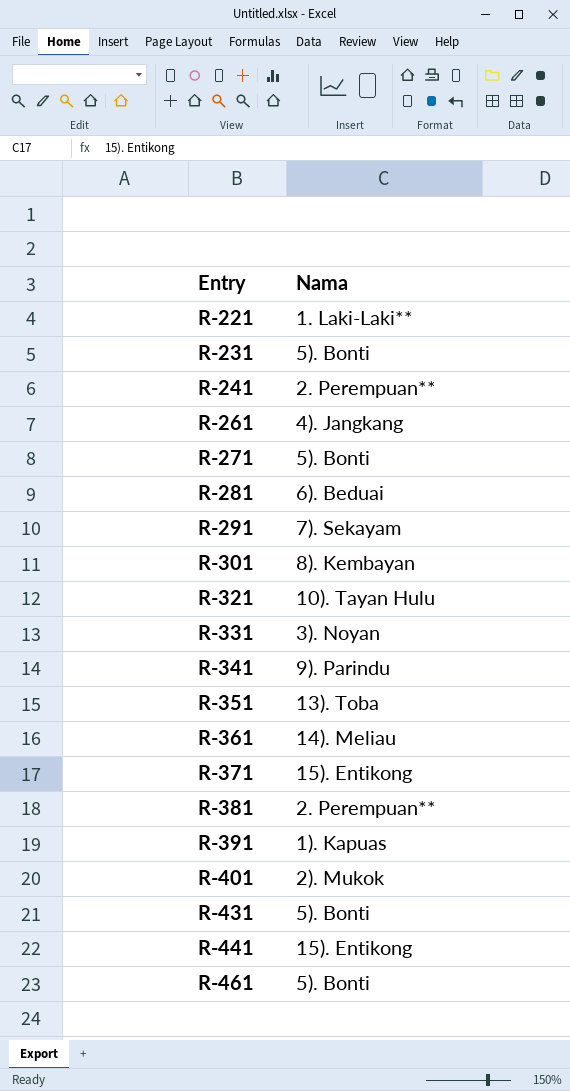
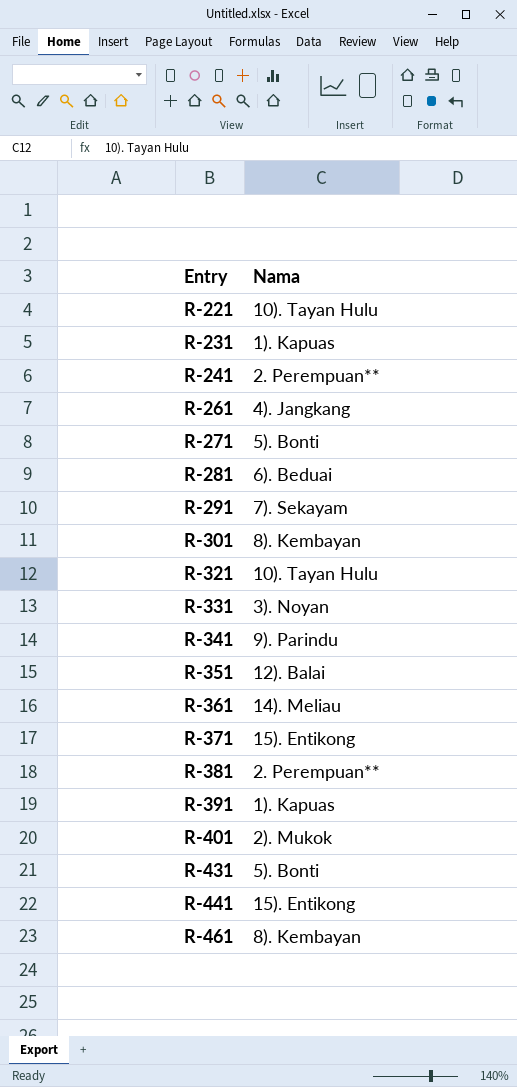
R-221 | Nama: 1. Laki-Laki** -> 10). Tayan Hulu
R-231 | Nama: 5). Bonti -> 1). Kapuas
R-351 | Nama: 13). Toba -> 12). Balai
R-461 | Nama: 5). Bonti -> 8). Kembayan

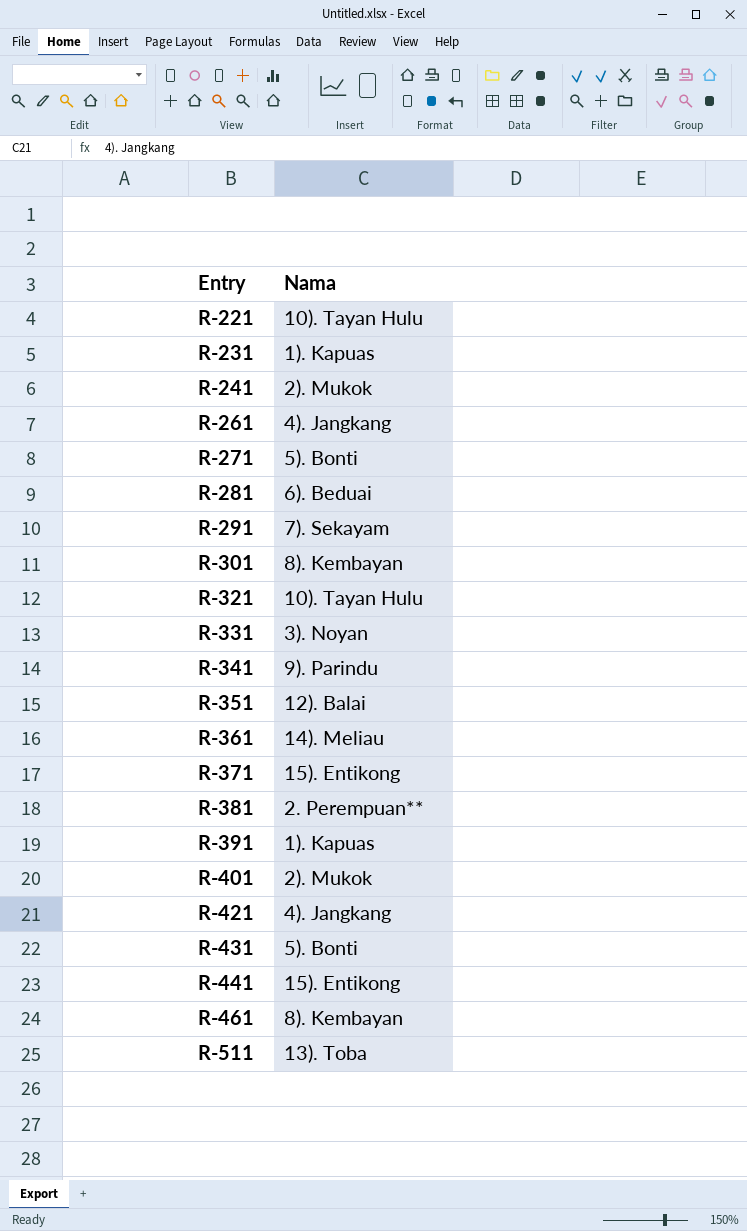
R-241 | Nama: 2. Perempuan** -> 2). Mukok
row R-421: none -> 4). Jangkang
row R-511: none -> 13). Toba

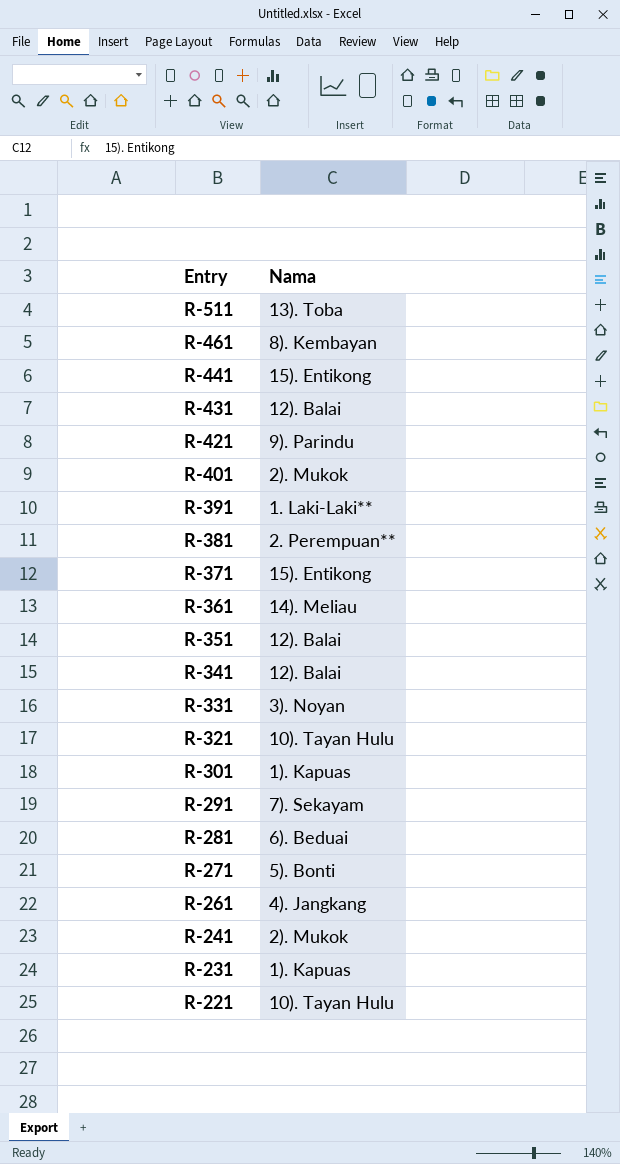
row order: Entry ascending -> Entry descending
R-431 | Nama: 5). Bonti -> 12). Balai
R-421 | Nama: 4). Jangkang -> 9). Parindu
R-391 | Nama: 1). Kapuas -> 1. Laki-Laki**
R-341 | Nama: 9). Parindu -> 12). Balai
R-301 | Nama: 8). Kembayan -> 1). Kapuas

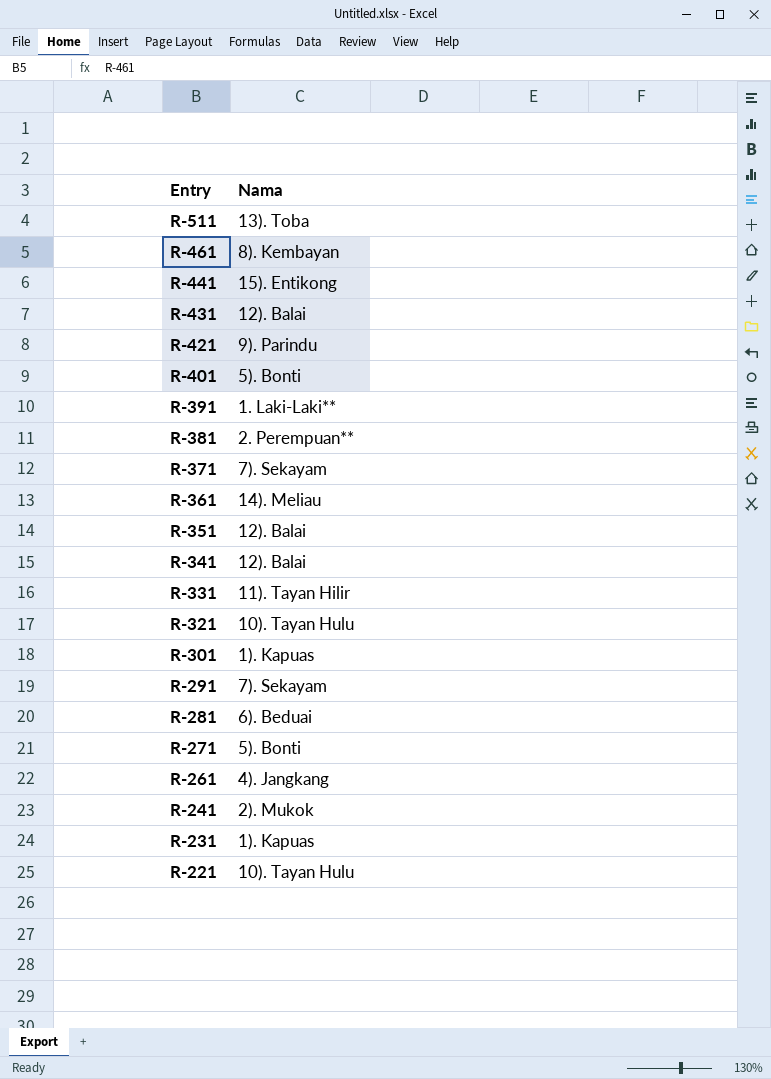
R-401 | Nama: 2). Mukok -> 5). Bonti
R-371 | Nama: 15). Entikong -> 7). Sekayam
R-331 | Nama: 3). Noyan -> 11). Tayan Hilir

